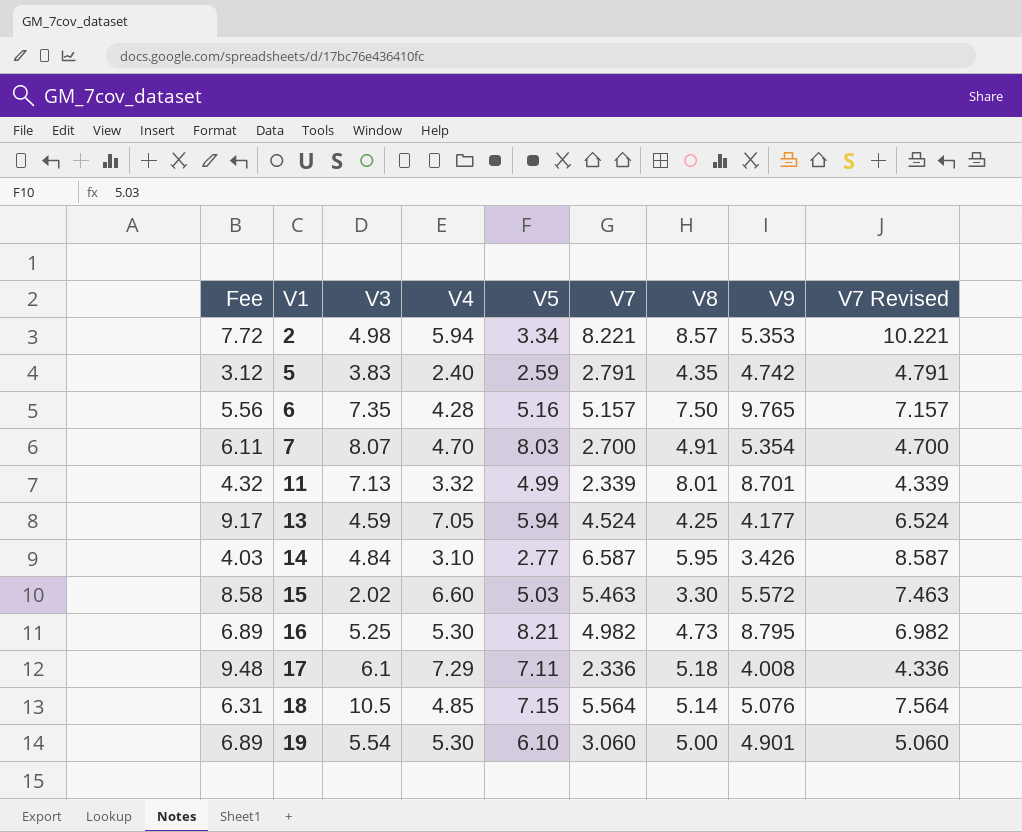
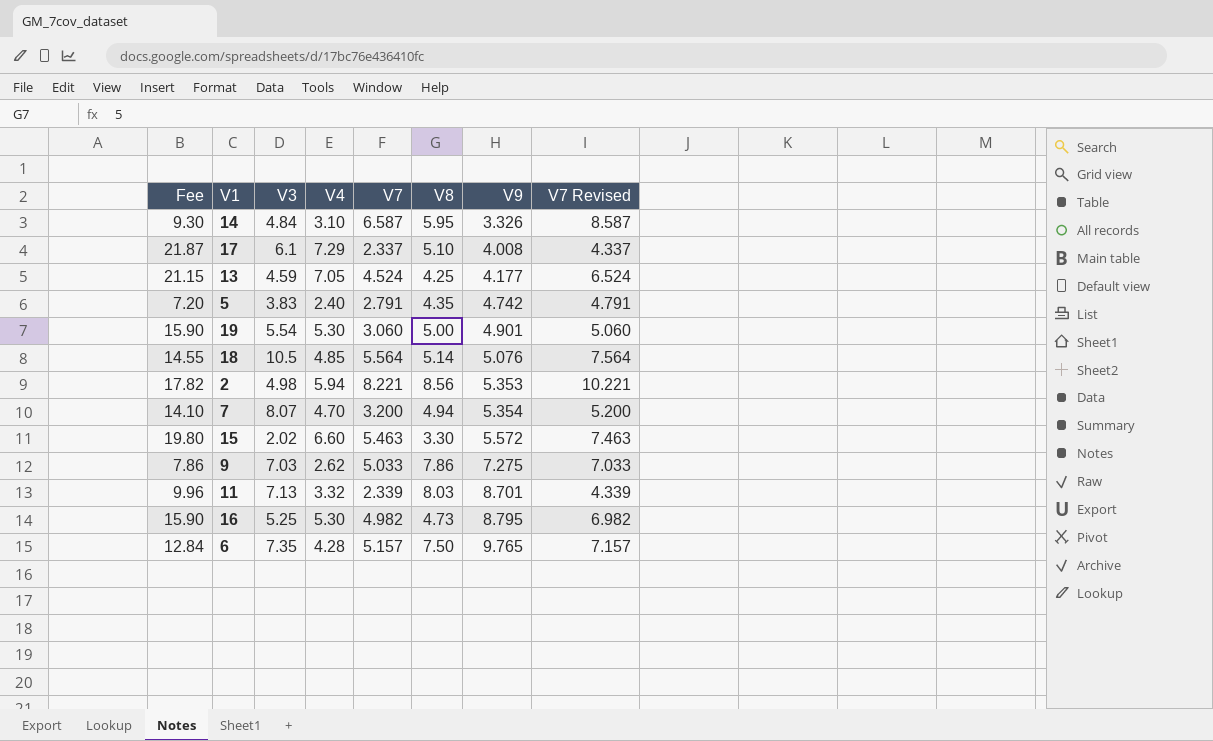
row order: V1 ascending -> V9 ascending
column V5 | position: 5 -> none
column Fee | formula: [V4] * 1.3 -> [V4] * 3
14 | V9: 3.426 -> 3.326
17 | V7: 2.336 -> 2.337
17 | V8: 5.18 -> 5.10
17 | V7 Revised: 4.336 -> 4.337
2 | V8: 8.57 -> 8.56
7 | V7: 2.700 -> 3.200
7 | V8: 4.91 -> 4.94
7 | V7 Revised: 4.700 -> 5.200
row 9: none -> 7.86 | 7.03 | 2.62 | 5.033 | 7.86 | 7.275 | 7.033
11 | V8: 8.01 -> 8.03

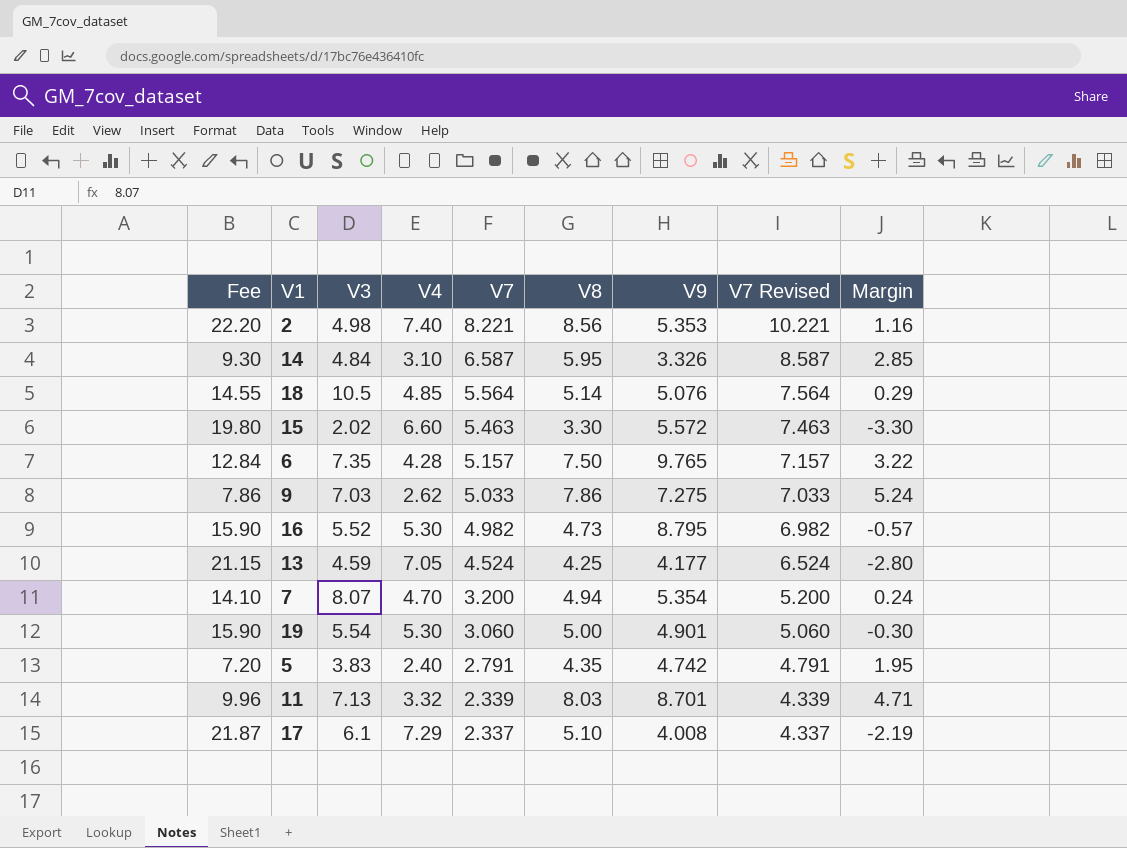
row order: V9 ascending -> V7 descending
column Margin | formula: none -> [V8] - [V4]
2 | Fee: 17.82 -> 22.20
2 | V4: 5.94 -> 7.40
16 | V3: 5.25 -> 5.52

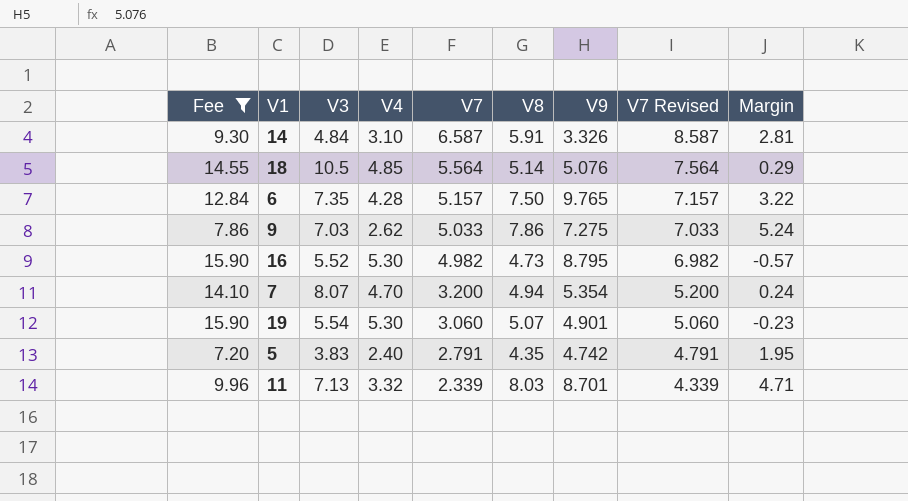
filter: none -> Fee <= 15.90
14 | V8: 5.95 -> 5.91
14 | Margin: 2.85 -> 2.81
19 | V8: 5.00 -> 5.07
19 | Margin: -0.30 -> -0.23

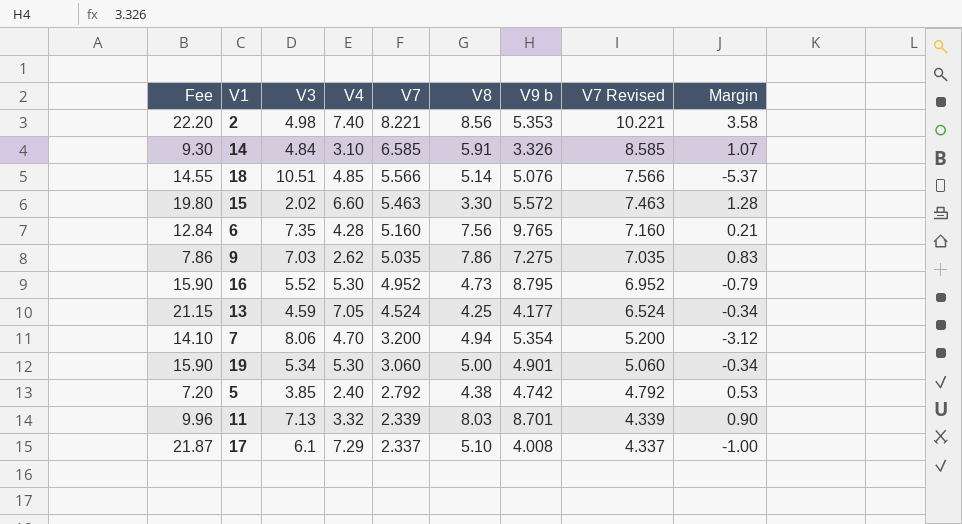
filter: Fee <= 15.90 -> none
column name: V9 -> V9 b
column Margin | formula: [V8] - [V4] -> [V8] - [V3]
14 | V7: 6.587 -> 6.585
14 | V7 Revised: 8.587 -> 8.585
18 | V3: 10.5 -> 10.51
18 | V7: 5.564 -> 5.566
18 | V7 Revised: 7.564 -> 7.566
6 | V7: 5.157 -> 5.160
6 | V8: 7.50 -> 7.56
6 | V7 Revised: 7.157 -> 7.160
9 | V7: 5.033 -> 5.035
9 | V7 Revised: 7.033 -> 7.035
16 | V7: 4.982 -> 4.952
16 | V7 Revised: 6.982 -> 6.952
7 | V3: 8.07 -> 8.06
19 | V3: 5.54 -> 5.34
19 | V8: 5.07 -> 5.00
5 | V3: 3.83 -> 3.85
5 | V7: 2.791 -> 2.792
5 | V8: 4.35 -> 4.38
5 | V7 Revised: 4.791 -> 4.792

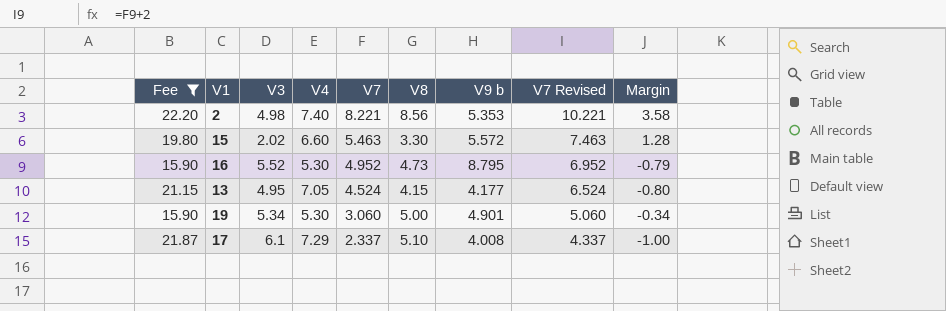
filter: none -> Fee >= 15.90
13 | V3: 4.59 -> 4.95
13 | V8: 4.25 -> 4.15
13 | Margin: -0.34 -> -0.80

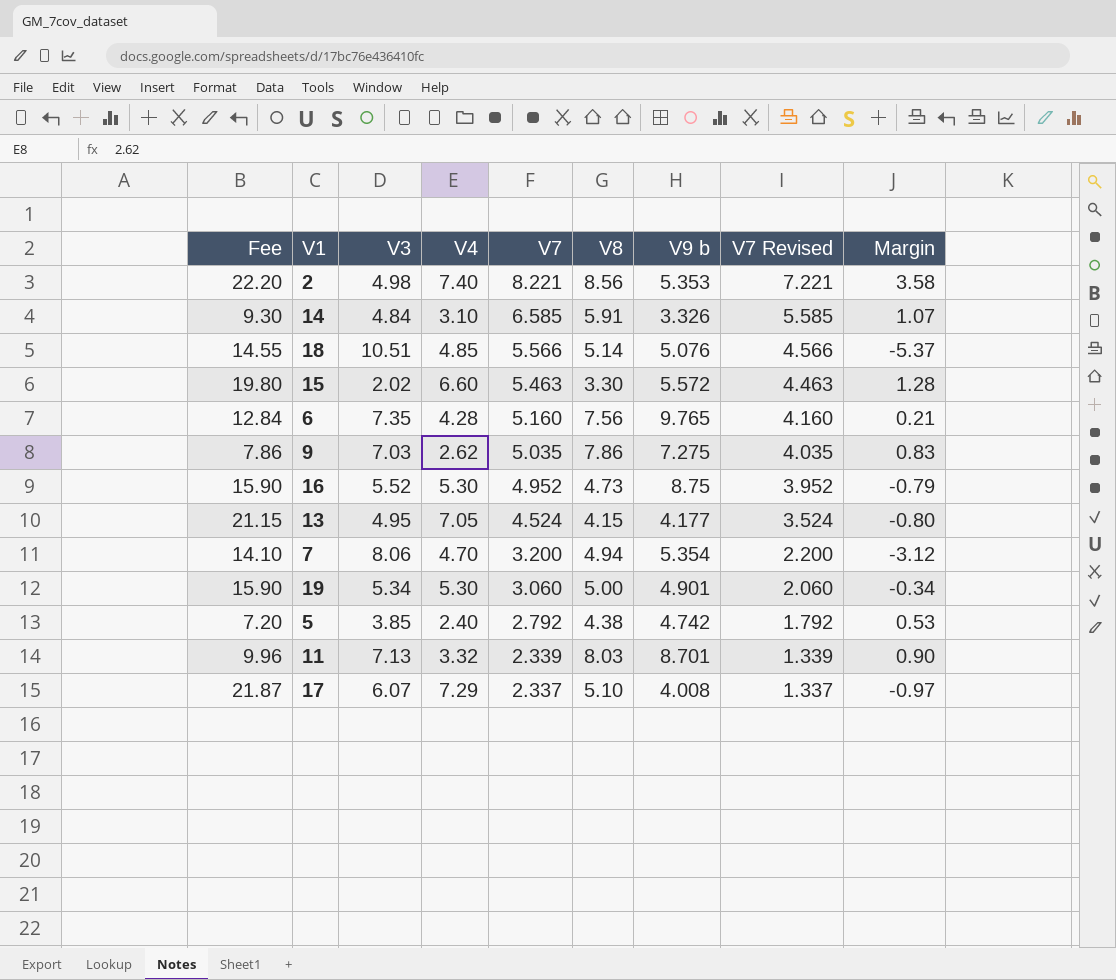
filter: Fee >= 15.90 -> none
column V7 Revised | formula: [V7] + 2 -> [V7] - 1
16 | V9 b: 8.795 -> 8.75
17 | V3: 6.1 -> 6.07
17 | Margin: -1.00 -> -0.97

